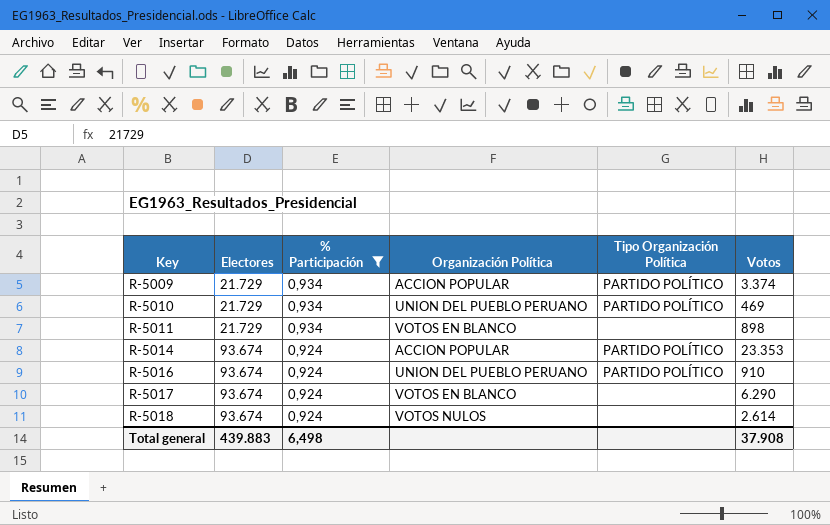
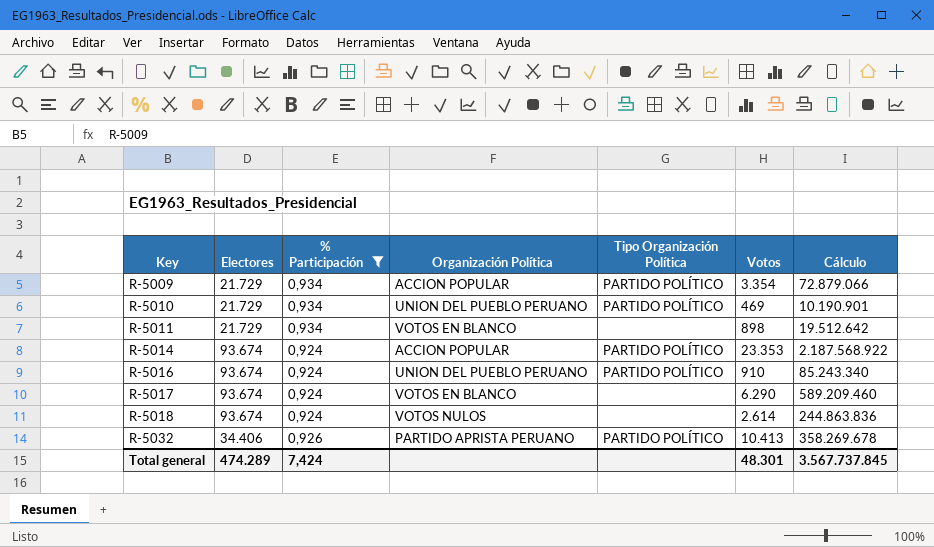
column Cálculo | formula: none -> [Electores] * [Votos]
R-5009 | Votos: 3.374 -> 3.354
row R-5032: none -> 34.406 | 0,926 | PARTIDO APRISTA PERUANO | PARTIDO POLÍTICO | 10.413 | 358.269.678
Total general | Electores: 439.883 -> 474.289
Total general | % Participación: 6,498 -> 7,424
Total general | Votos: 37.908 -> 48.301

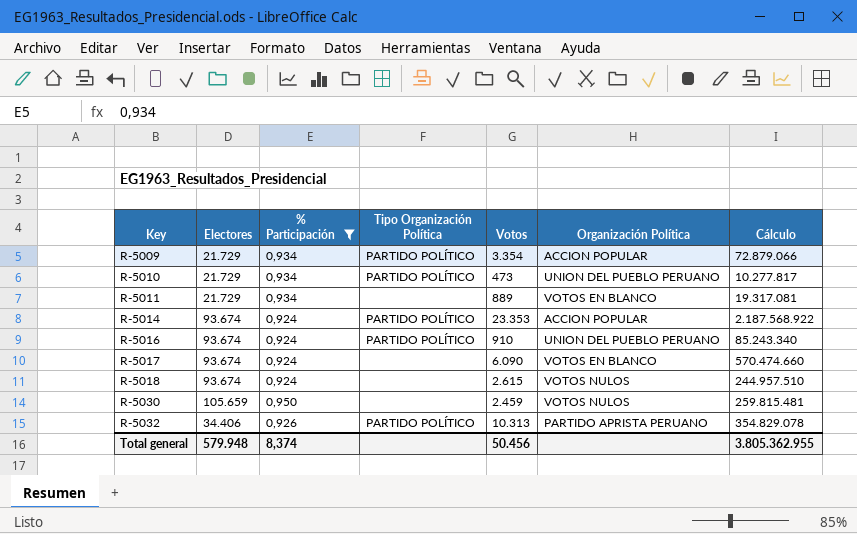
column Organización Política | position: 4 -> 6
R-5010 | Votos: 469 -> 473
R-5010 | Cálculo: 10.190.901 -> 10.277.817
R-5011 | Votos: 898 -> 889
R-5011 | Cálculo: 19.512.642 -> 19.317.081
R-5017 | Votos: 6.290 -> 6.090
R-5017 | Cálculo: 589.209.460 -> 570.474.660
R-5018 | Votos: 2.614 -> 2.615
R-5018 | Cálculo: 244.863.836 -> 244.957.510
row R-5030: none -> 105.659 | 0,950 | none | 2.459 | VOTOS NULOS | 259.815.481
R-5032 | Votos: 10.413 -> 10.313
R-5032 | Cálculo: 358.269.678 -> 354.829.078
Total general | Electores: 474.289 -> 579.948
Total general | % Participación: 7,424 -> 8,374
Total general | Votos: 48.301 -> 50.456
Total general | Cálculo: 3.567.737.845 -> 3.805.362.955

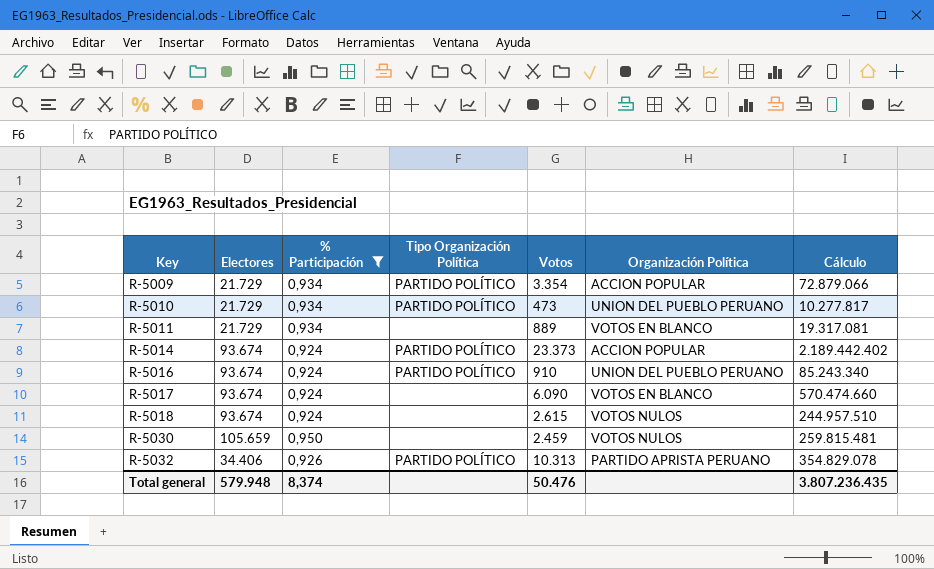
R-5014 | Votos: 23.353 -> 23.373
R-5014 | Cálculo: 2.187.568.922 -> 2.189.442.402
Total general | Votos: 50.456 -> 50.476
Total general | Cálculo: 3.805.362.955 -> 3.807.236.435

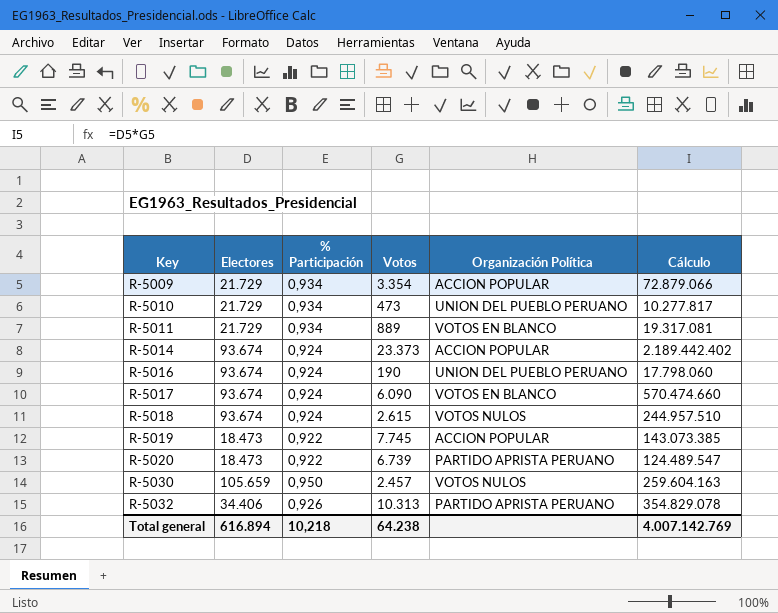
filter: % Participación != 0,922 -> none
column Tipo Organización Política | position: 4 -> none
R-5016 | Votos: 910 -> 190
R-5016 | Cálculo: 85.243.340 -> 17.798.060
R-5030 | Votos: 2.459 -> 2.457
R-5030 | Cálculo: 259.815.481 -> 259.604.163
Total general | Electores: 579.948 -> 616.894
Total general | % Participación: 8,374 -> 10,218
Total general | Votos: 50.476 -> 64.238
Total general | Cálculo: 3.807.236.435 -> 4.007.142.769

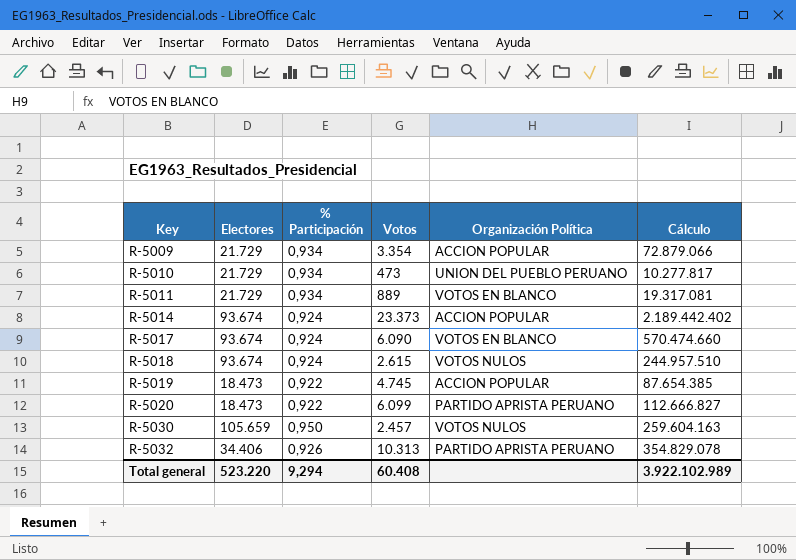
row R-5016: 93.674 | 0,924 | 190 | UNION DEL PUEBLO PERUANO | 17.798.060 -> none
R-5019 | Votos: 7.745 -> 4.745
R-5019 | Cálculo: 143.073.385 -> 87.654.385
R-5020 | Votos: 6.739 -> 6.099
R-5020 | Cálculo: 124.489.547 -> 112.666.827
Total general | Electores: 616.894 -> 523.220
Total general | % Participación: 10,218 -> 9,294
Total general | Votos: 64.238 -> 60.408
Total general | Cálculo: 4.007.142.769 -> 3.922.102.989

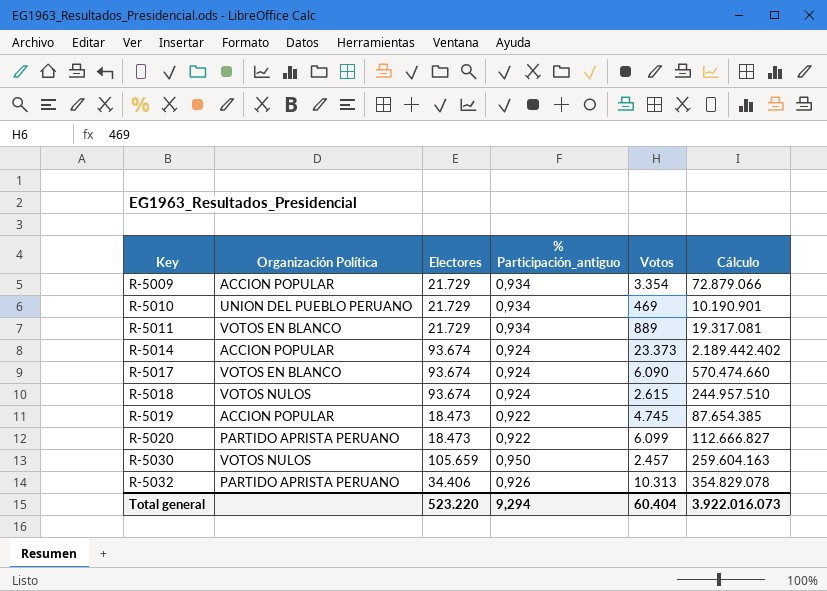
column Organización Política | position: 5 -> 2
column name: % Participación -> % Participación_antiguo
R-5010 | Votos: 473 -> 469
R-5010 | Cálculo: 10.277.817 -> 10.190.901
Total general | Votos: 60.408 -> 60.404
Total general | Cálculo: 3.922.102.989 -> 3.922.016.073

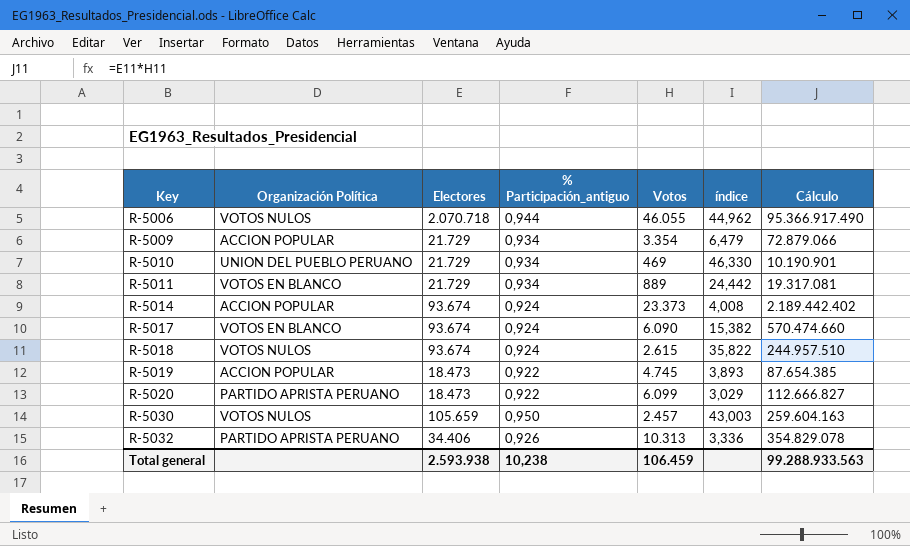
column índice | formula: none -> [Electores] / [Votos]
row R-5006: none -> VOTOS NULOS | 2.070.718 | 0,944 | 46.055 | 44,962 | 95.366.917.490
Total general | Electores: 523.220 -> 2.593.938
Total general | % Participación_antiguo: 9,294 -> 10,238
Total general | Votos: 60.404 -> 106.459
Total general | Cálculo: 3.922.016.073 -> 99.288.933.563

